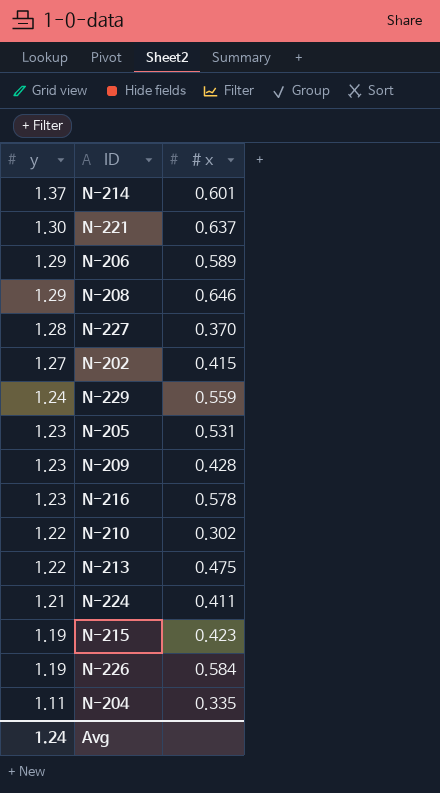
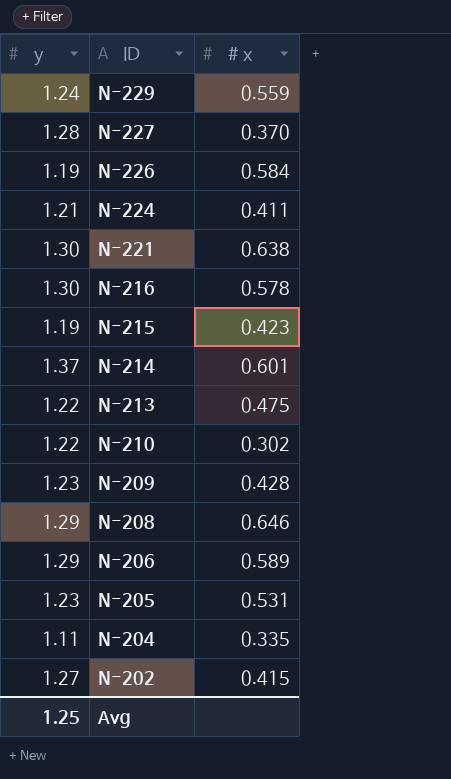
row order: y descending -> ID descending
N-221 | # x: 0.637 -> 0.638
N-216 | y: 1.23 -> 1.30
Avg | y: 1.24 -> 1.25

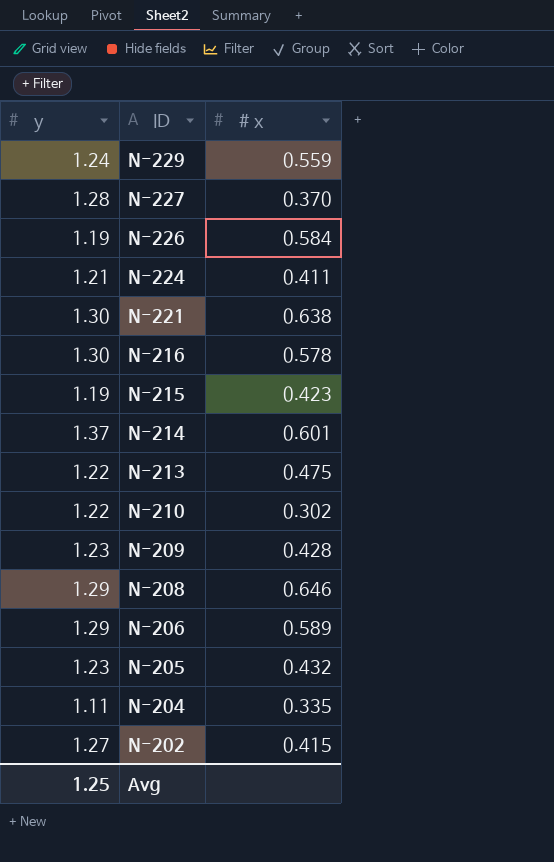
N-205 | # x: 0.531 -> 0.432

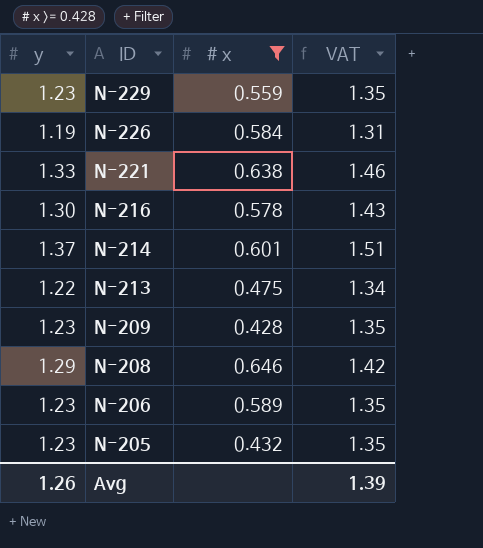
filter: none -> # x >= 0.428
column VAT | formula: none -> [y] * 1.1
N-229 | y: 1.24 -> 1.23
N-221 | y: 1.30 -> 1.33
N-206 | y: 1.29 -> 1.23
Avg | y: 1.25 -> 1.26

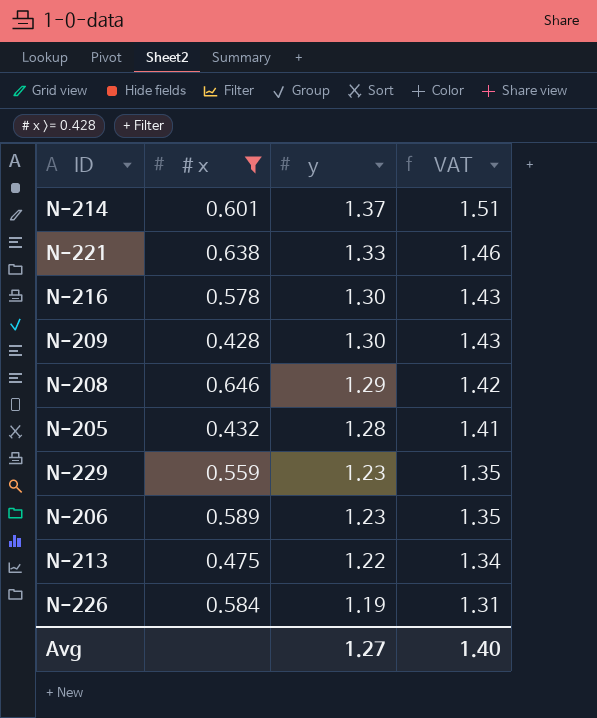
row order: ID descending -> y descending
column y | position: 1 -> 3
N-209 | y: 1.23 -> 1.30
N-209 | VAT: 1.35 -> 1.43
N-205 | y: 1.23 -> 1.28
N-205 | VAT: 1.35 -> 1.41
Avg | y: 1.26 -> 1.27
Avg | VAT: 1.39 -> 1.40

